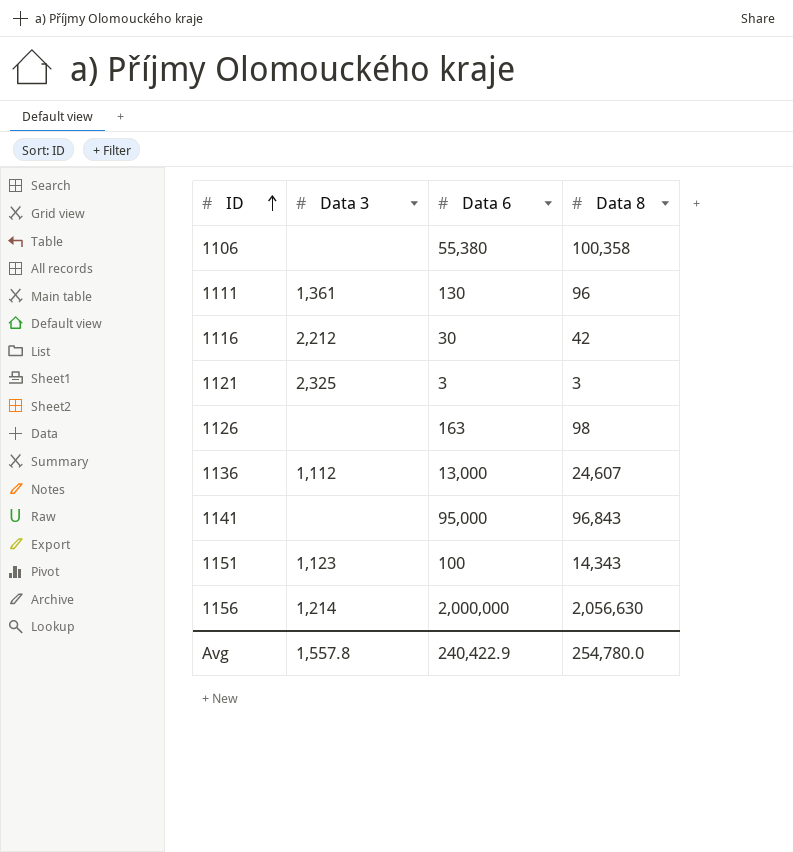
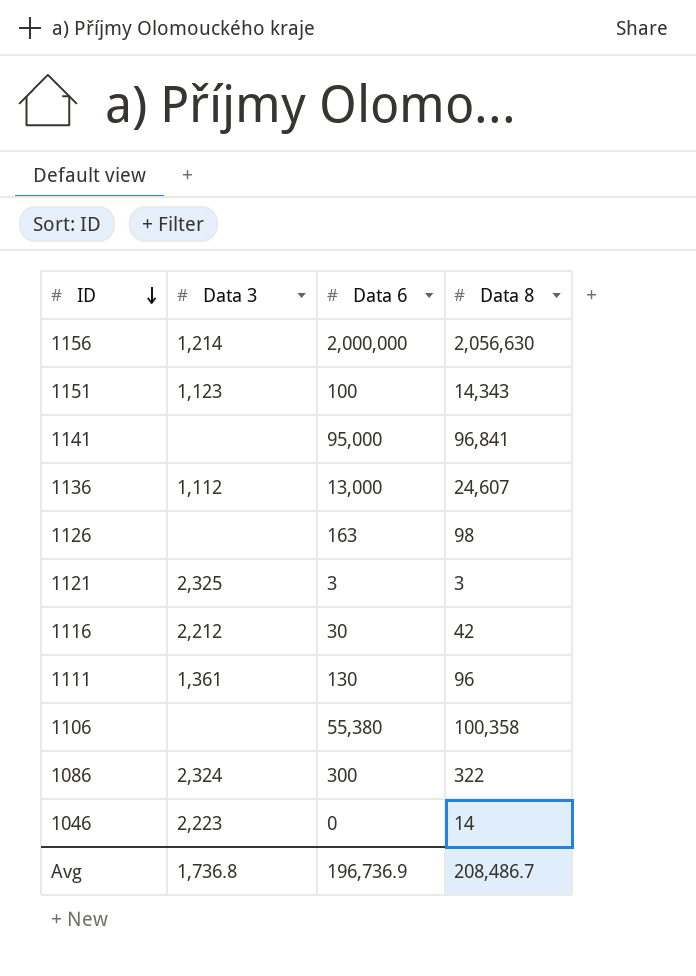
row order: ID ascending -> ID descending
1141 | Data 8: 96,843 -> 96,841
row 1086: none -> 2,324 | 300 | 322
row 1046: none -> 2,223 | 0 | 14
Avg | Data 3: 1,557.8 -> 1,736.8
Avg | Data 6: 240,422.9 -> 196,736.9
Avg | Data 8: 254,780.0 -> 208,486.7

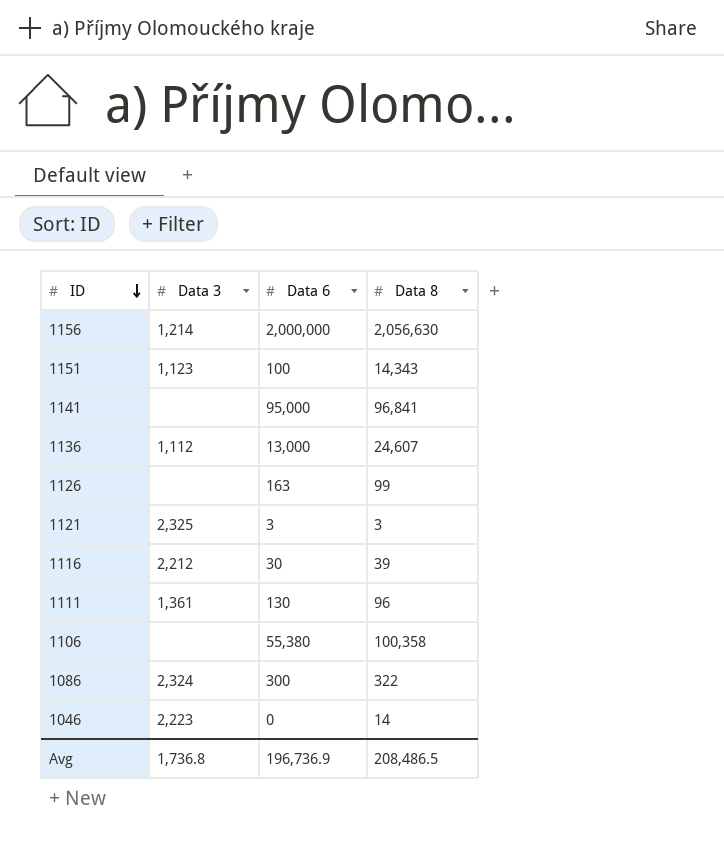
1126 | Data 8: 98 -> 99
1116 | Data 8: 42 -> 39
Avg | Data 8: 208,486.7 -> 208,486.5

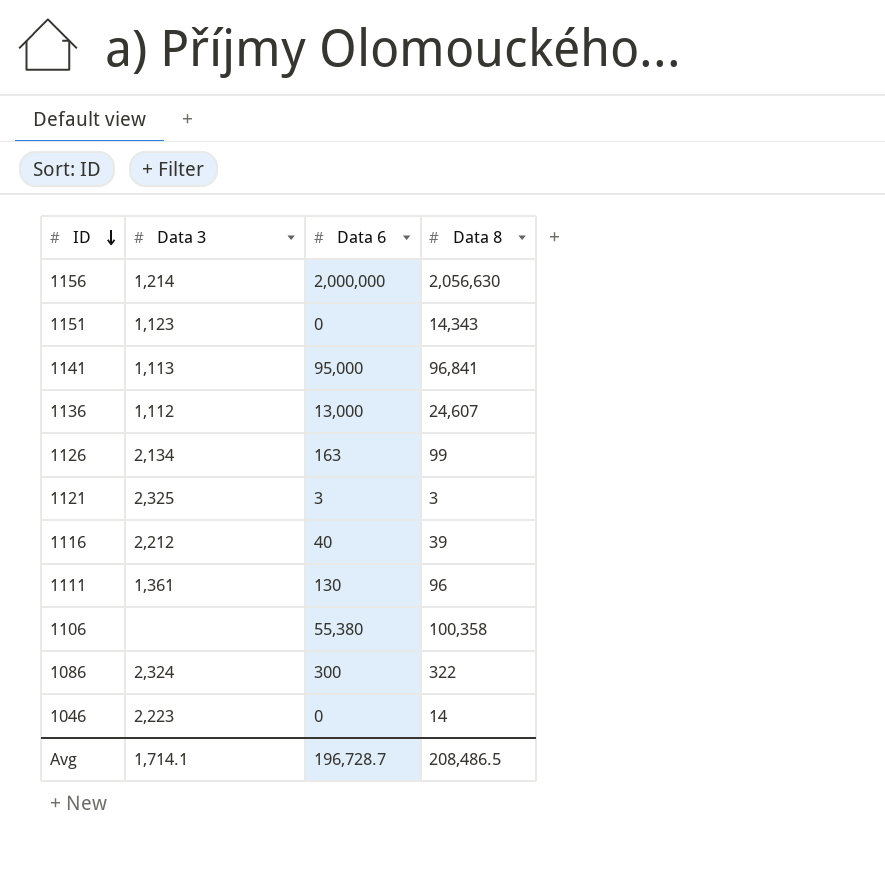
1151 | Data 6: 100 -> 0
1141 | Data 3: none -> 1,113
1126 | Data 3: none -> 2,134
1116 | Data 6: 30 -> 40
Avg | Data 3: 1,736.8 -> 1,714.1
Avg | Data 6: 196,736.9 -> 196,728.7

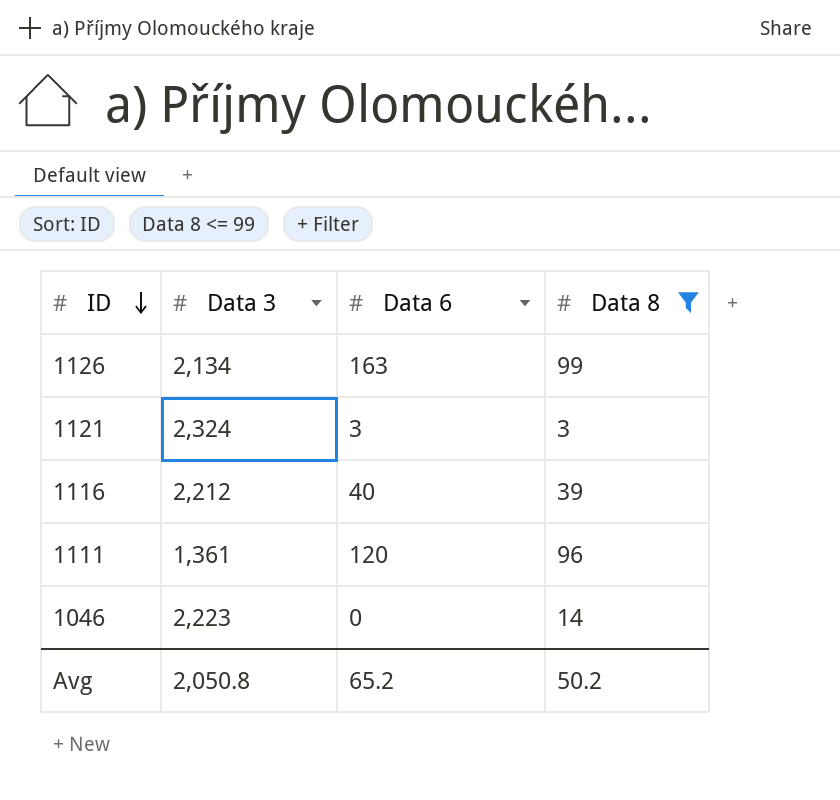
filter: none -> Data 8 <= 99
1121 | Data 3: 2,325 -> 2,324
1111 | Data 6: 130 -> 120
Avg | Data 3: 1,714.1 -> 2,050.8
Avg | Data 6: 196,728.7 -> 65.2
Avg | Data 8: 208,486.5 -> 50.2

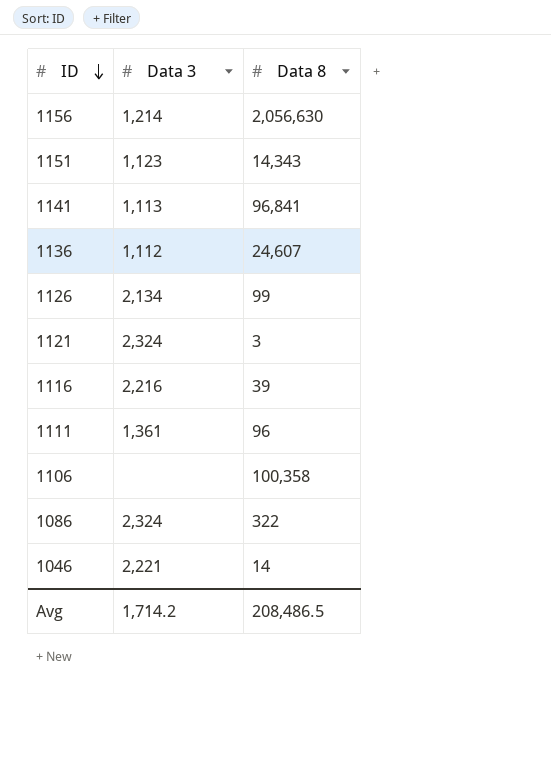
filter: Data 8 <= 99 -> none
column Data 6 | position: 3 -> none
1116 | Data 3: 2,212 -> 2,216
1046 | Data 3: 2,223 -> 2,221
Avg | Data 3: 2,050.8 -> 1,714.2
Avg | Data 8: 50.2 -> 208,486.5

